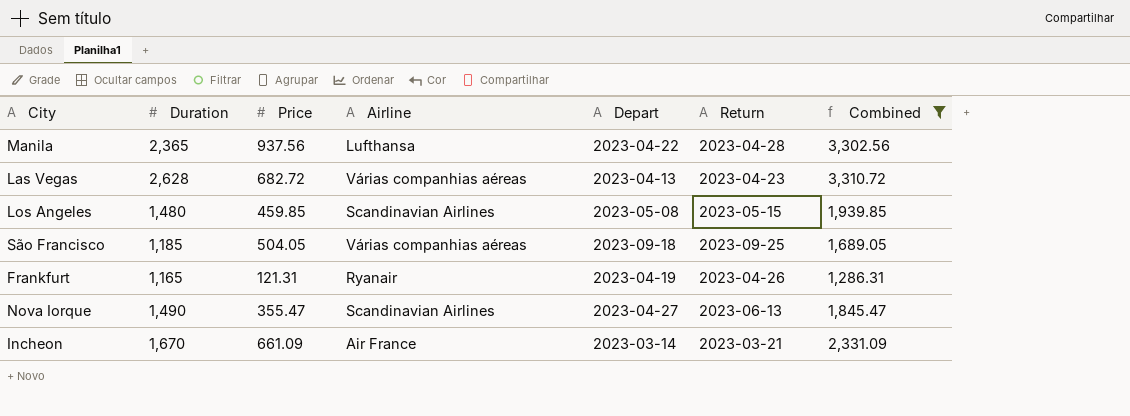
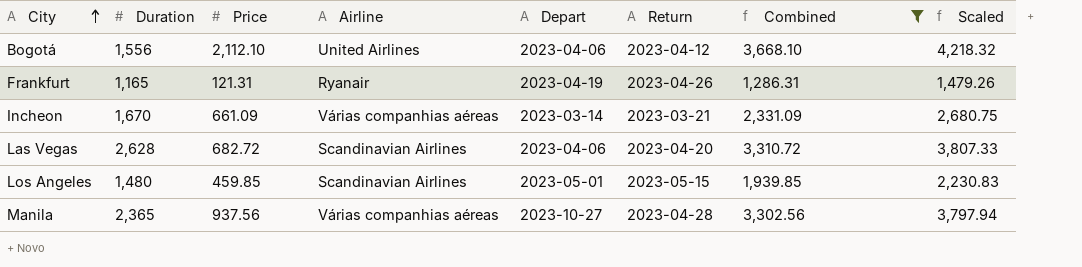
row order: none -> City ascending
column Scaled | formula: none -> [Combined] * 1.15
row São Francisco: 1,185 | 504.05 | Várias companhias aéreas | 2023-09-18 | 2023-09-25 | 1,689.05 -> none
row Nova Iorque: 1,490 | 355.47 | Scandinavian Airlines | 2023-04-27 | 2023-06-13 | 1,845.47 -> none
row Bogotá: none -> 1,556 | 2,112.10 | United Airlines | 2023-04-06 | 2023-04-12 | 3,668.10 | 4,218.32
Incheon | Airline: Air France -> Várias companhias aéreas
Las Vegas | Airline: Várias companhias aéreas -> Scandinavian Airlines
Las Vegas | Depart: 2023-04-13 -> 2023-04-06
Las Vegas | Return: 2023-04-23 -> 2023-04-20
Los Angeles | Depart: 2023-05-08 -> 2023-05-01
Manila | Airline: Lufthansa -> Várias companhias aéreas
Manila | Depart: 2023-04-22 -> 2023-10-27

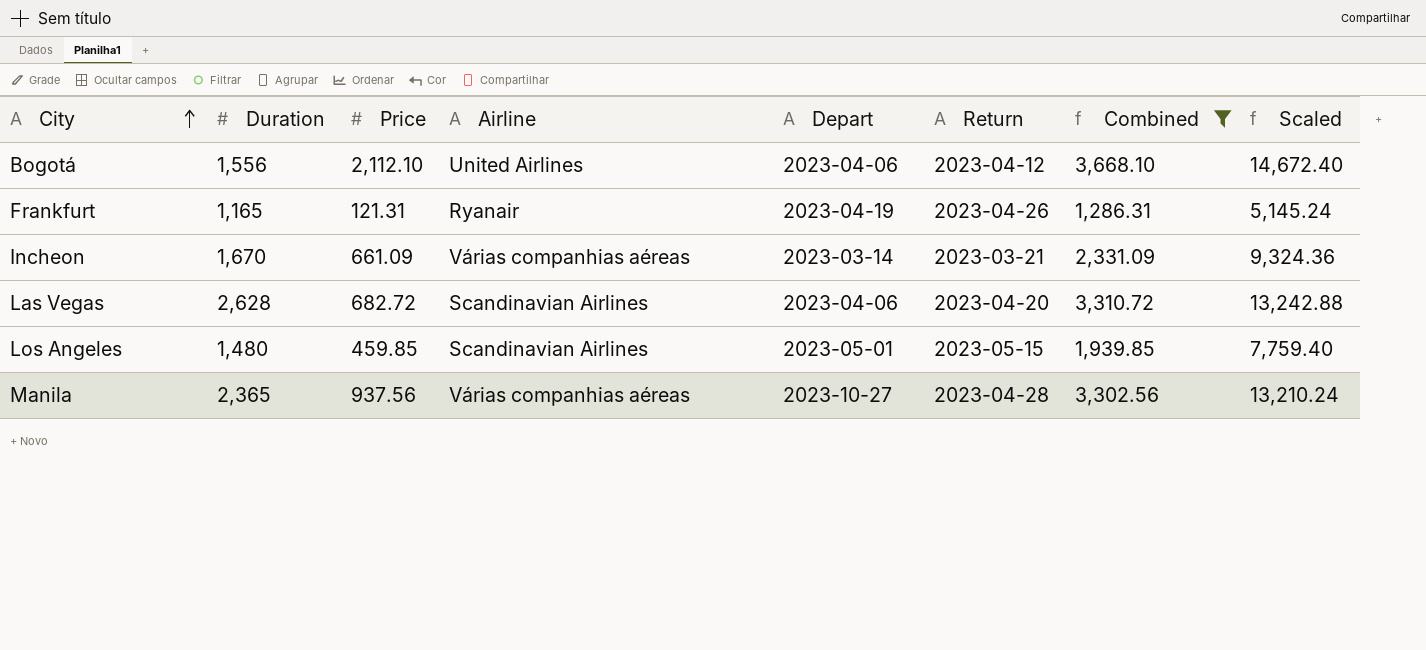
column Scaled | formula: [Combined] * 1.15 -> [Combined] * 4

